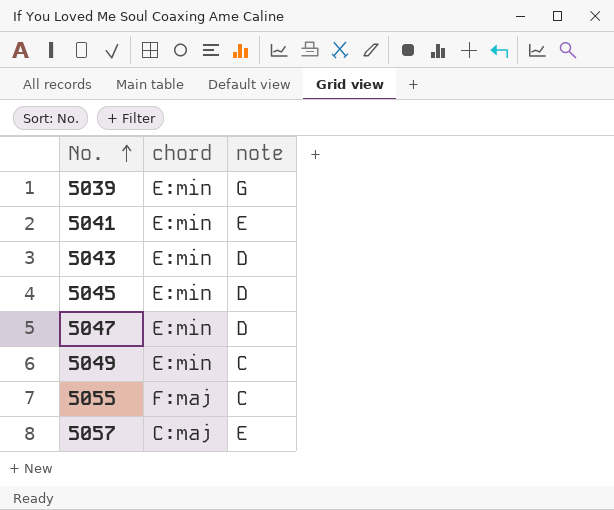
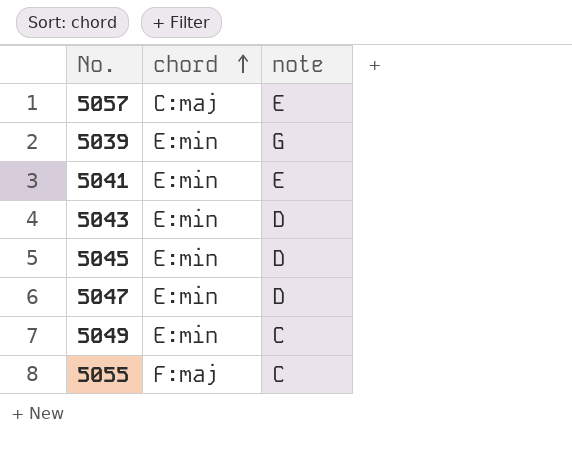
row order: No. ascending -> chord ascending

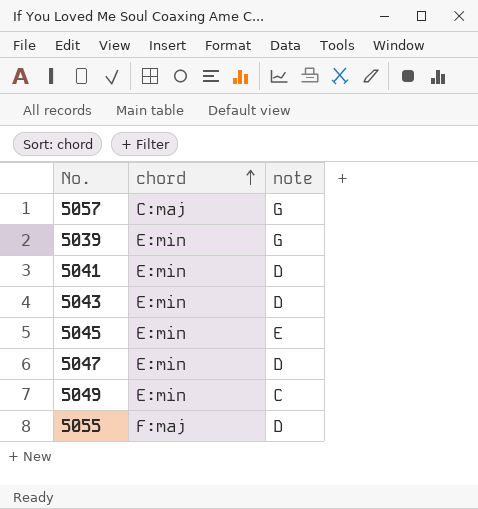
5057 | note: E -> G
5041 | note: E -> D
5045 | note: D -> E
5055 | note: C -> D

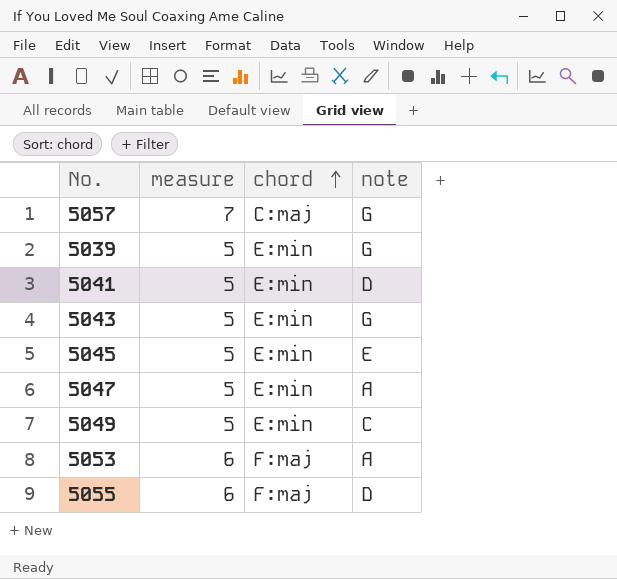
column measure | position: none -> 2
5043 | note: D -> G
5047 | note: D -> A
row 5053: none -> 6 | F:maj | A

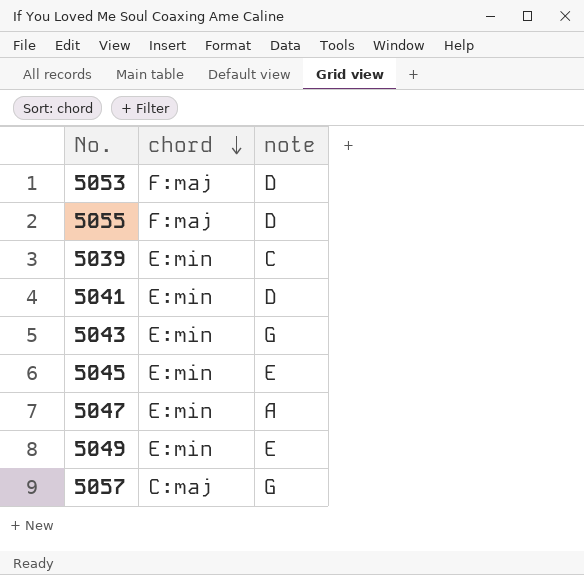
row order: chord ascending -> chord descending
column measure | position: 2 -> none
5053 | note: A -> D
5039 | note: G -> C
5049 | note: C -> E

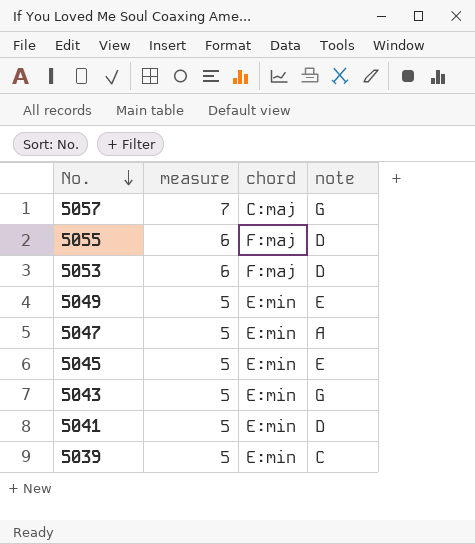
row order: chord descending -> No. descending
column measure | position: none -> 2

